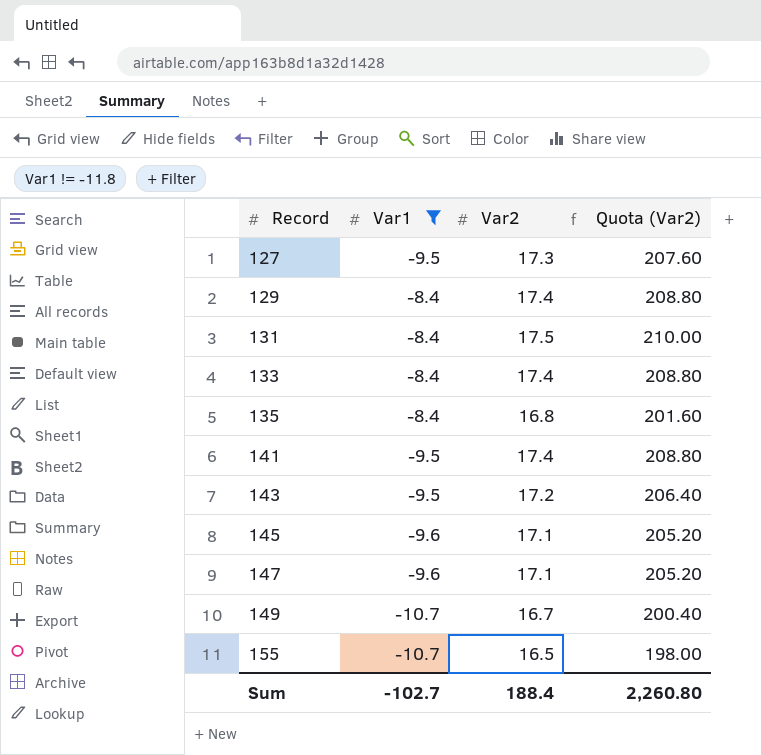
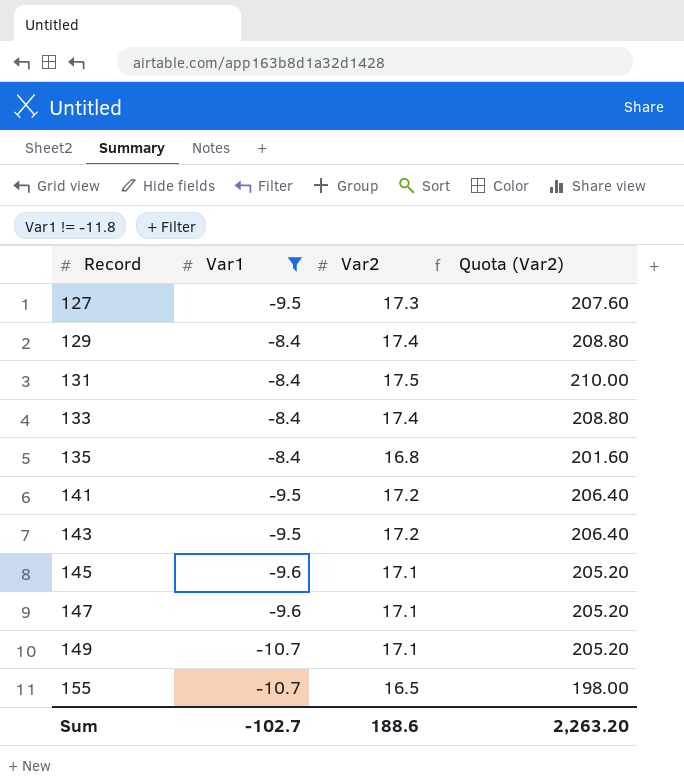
141 | Var2: 17.4 -> 17.2
141 | Quota (Var2): 208.80 -> 206.40
149 | Var2: 16.7 -> 17.1
149 | Quota (Var2): 200.40 -> 205.20
Sum | Var2: 188.4 -> 188.6
Sum | Quota (Var2): 2,260.80 -> 2,263.20

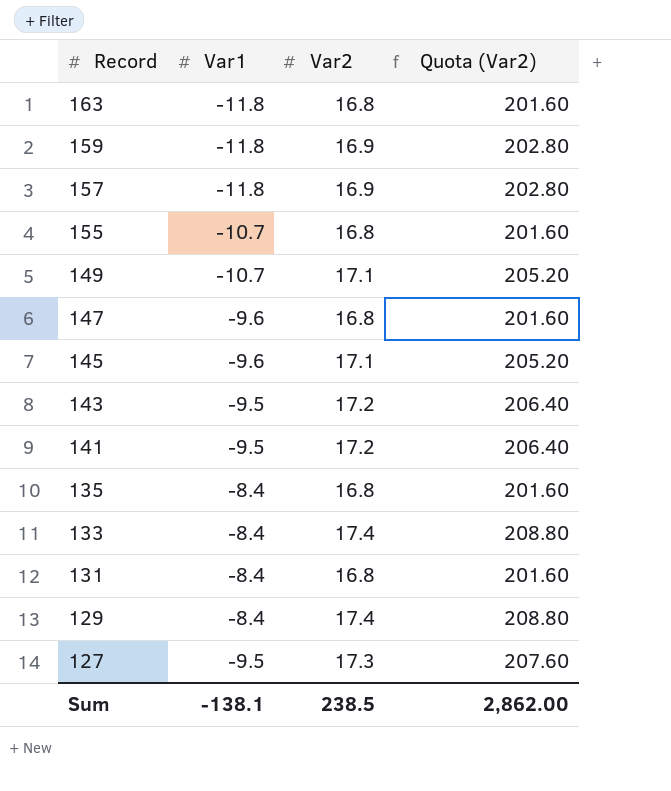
filter: Var1 != -11.8 -> none
row order: Record ascending -> Record descending
155 | Var2: 16.5 -> 16.8
155 | Quota (Var2): 198.00 -> 201.60
147 | Var2: 17.1 -> 16.8
147 | Quota (Var2): 205.20 -> 201.60
131 | Var2: 17.5 -> 16.8
131 | Quota (Var2): 210.00 -> 201.60
Sum | Var1: -102.7 -> -138.1
Sum | Var2: 188.6 -> 238.5
Sum | Quota (Var2): 2,263.20 -> 2,862.00

